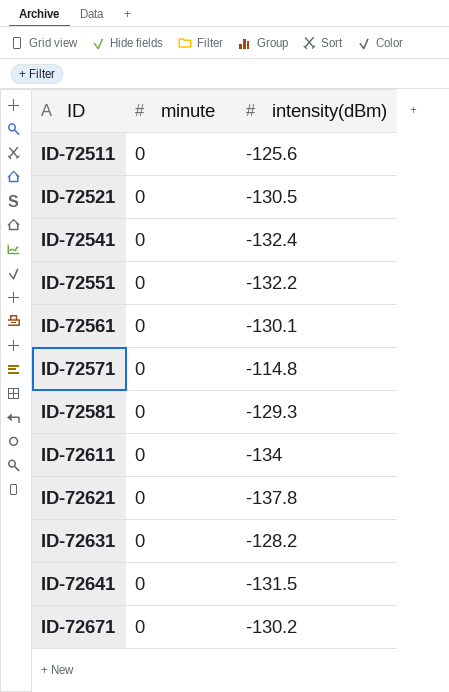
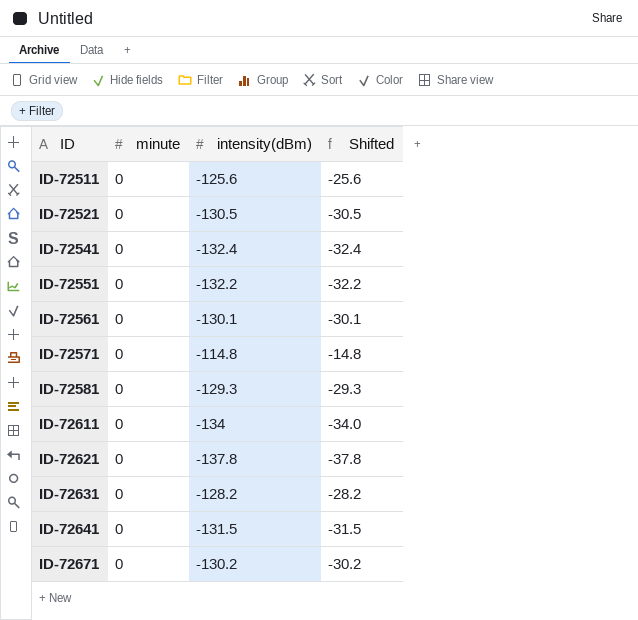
column Shifted | formula: none -> [intensity(dBm)] + 100

